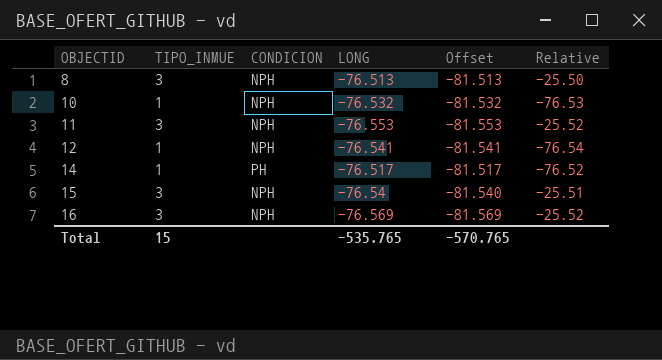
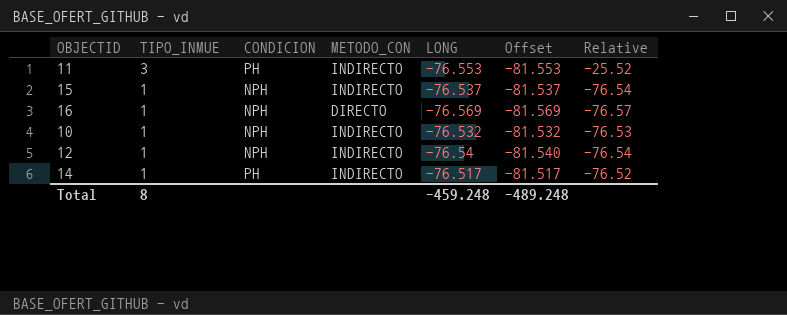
row order: OBJECTID ascending -> TIPO_INMUE descending
column METODO_CON | position: none -> 4
row 8: 3 | NPH | -76.513 | -81.513 | -25.50 -> none
11 | CONDICION: NPH -> PH
15 | TIPO_INMUE: 3 -> 1
15 | LONG: -76.54 -> -76.537
15 | Offset: -81.540 -> -81.537
15 | Relative: -25.51 -> -76.54
16 | TIPO_INMUE: 3 -> 1
16 | Relative: -25.52 -> -76.57
12 | LONG: -76.541 -> -76.54
12 | Offset: -81.541 -> -81.540
Total | TIPO_INMUE: 15 -> 8
Total | LONG: -535.765 -> -459.248
Total | Offset: -570.765 -> -489.248

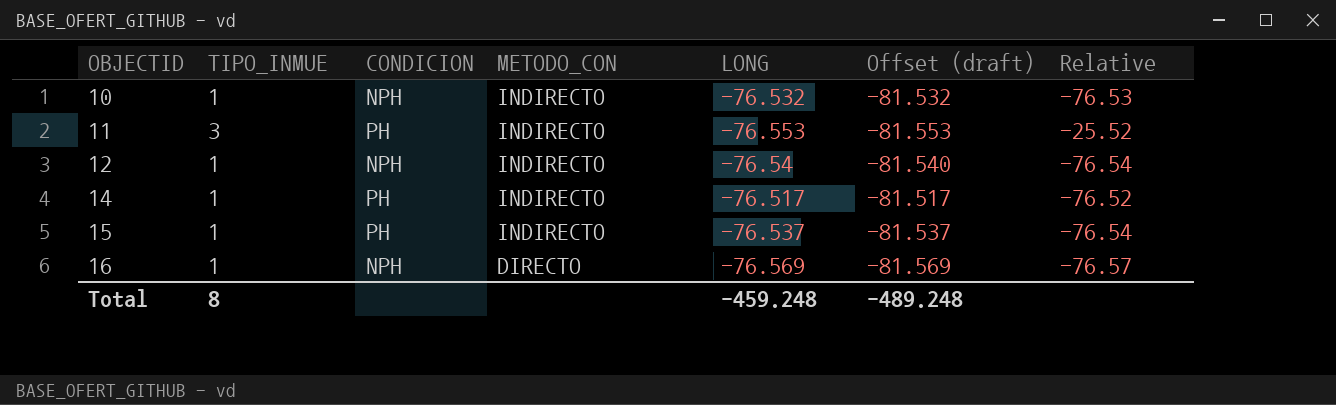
row order: TIPO_INMUE descending -> OBJECTID ascending
column name: Offset -> Offset (draft)
15 | CONDICION: NPH -> PH

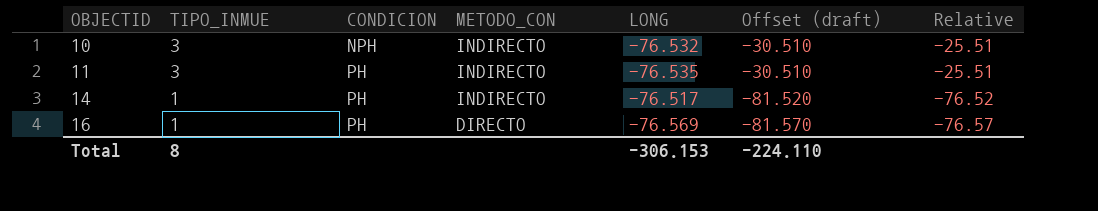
column Offset (draft) | formula: [LONG] - 5 -> [Relative] - 5
row 12: 1 | NPH | INDIRECTO | -76.54 | -81.540 | -76.54 -> none
row 15: 1 | PH | INDIRECTO | -76.537 | -81.537 | -76.54 -> none
10 | TIPO_INMUE: 1 -> 3
10 | Relative: -76.53 -> -25.51
11 | LONG: -76.553 -> -76.535
11 | Relative: -25.52 -> -25.51
16 | CONDICION: NPH -> PH
Total | LONG: -459.248 -> -306.153
Total | Offset (draft): -489.248 -> -224.110

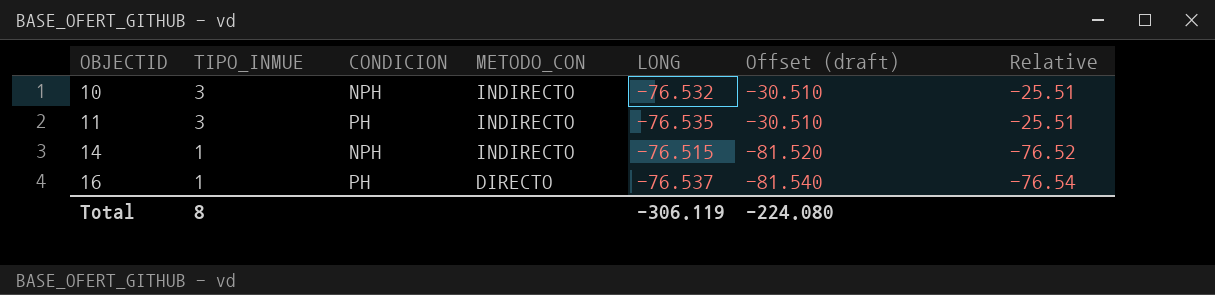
14 | CONDICION: PH -> NPH
14 | LONG: -76.517 -> -76.515
16 | LONG: -76.569 -> -76.537
16 | Offset (draft): -81.570 -> -81.540
16 | Relative: -76.57 -> -76.54
Total | LONG: -306.153 -> -306.119
Total | Offset (draft): -224.110 -> -224.080

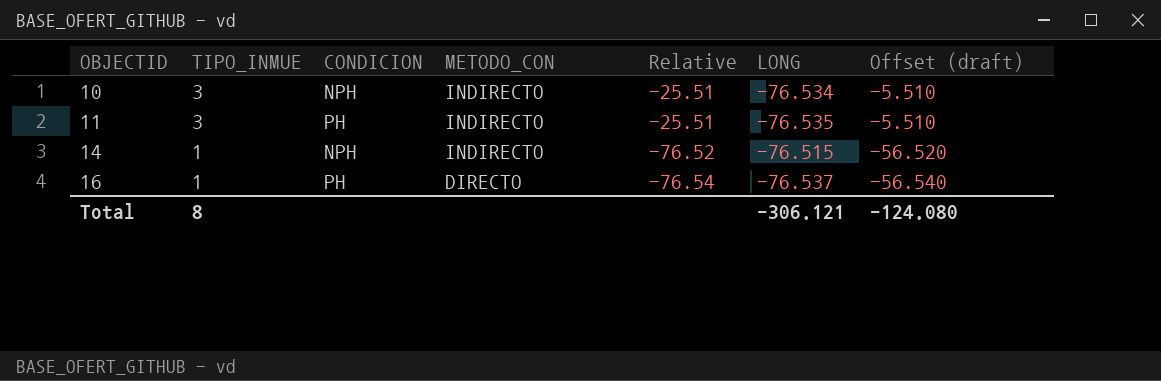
column Relative | position: 7 -> 5
column Offset (draft) | formula: [Relative] - 5 -> [Relative] + 20
10 | LONG: -76.532 -> -76.534
Total | LONG: -306.119 -> -306.121
Total | Offset (draft): -224.080 -> -124.080

